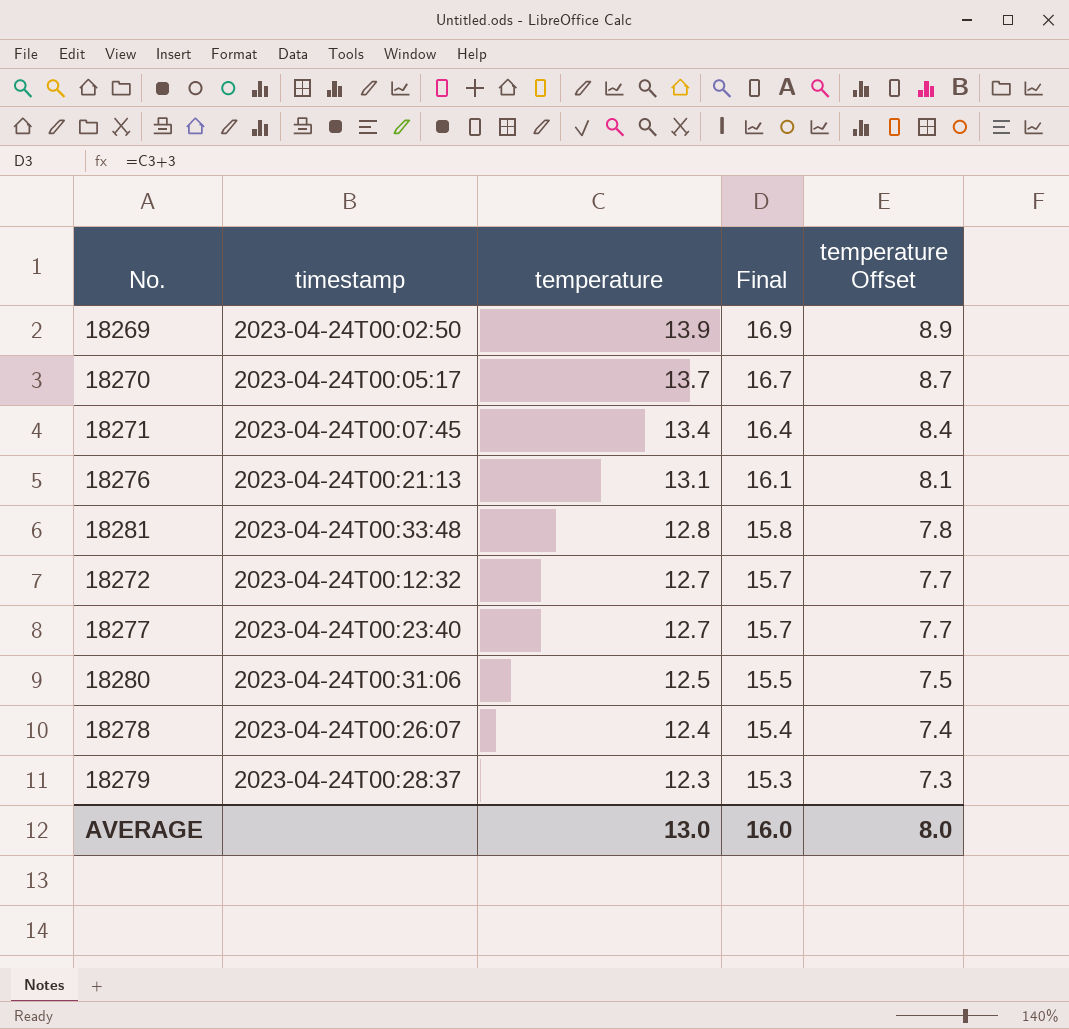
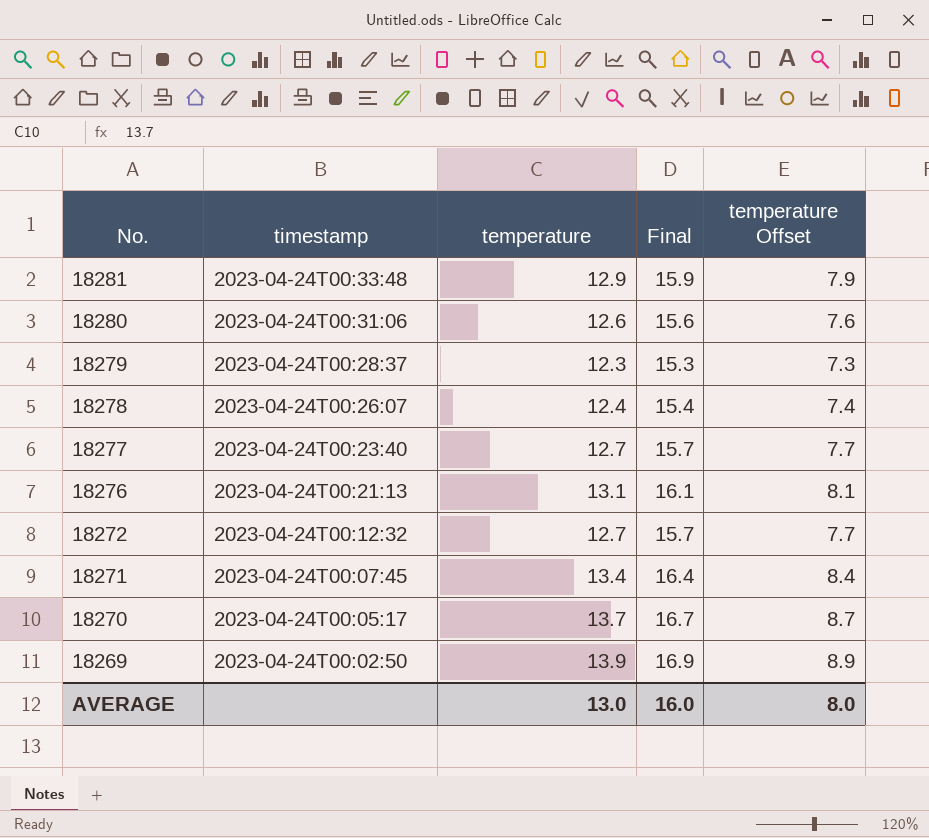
row order: temperature descending -> No. descending
18281 | temperature: 12.8 -> 12.9
18281 | Final: 15.8 -> 15.9
18281 | temperature Offset: 7.8 -> 7.9
18280 | temperature: 12.5 -> 12.6
18280 | Final: 15.5 -> 15.6
18280 | temperature Offset: 7.5 -> 7.6

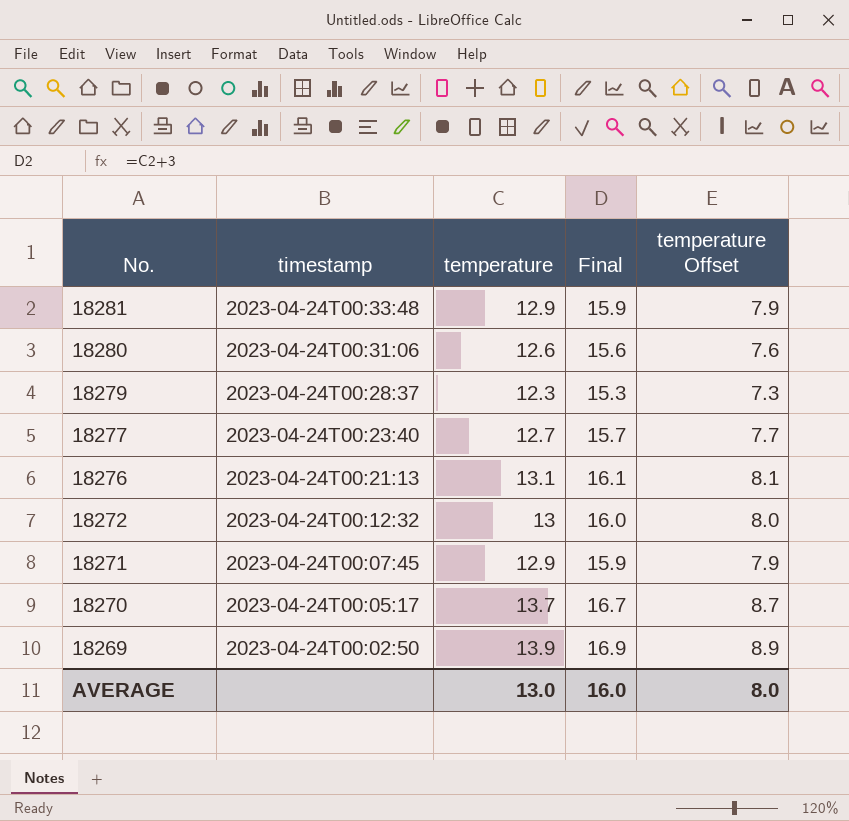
row 18278: 2023-04-24T00:26:07 | 12.4 | 15.4 | 7.4 -> none
18272 | temperature: 12.7 -> 13
18272 | Final: 15.7 -> 16.0
18272 | temperature Offset: 7.7 -> 8.0
18271 | temperature: 13.4 -> 12.9
18271 | Final: 16.4 -> 15.9
18271 | temperature Offset: 8.4 -> 7.9

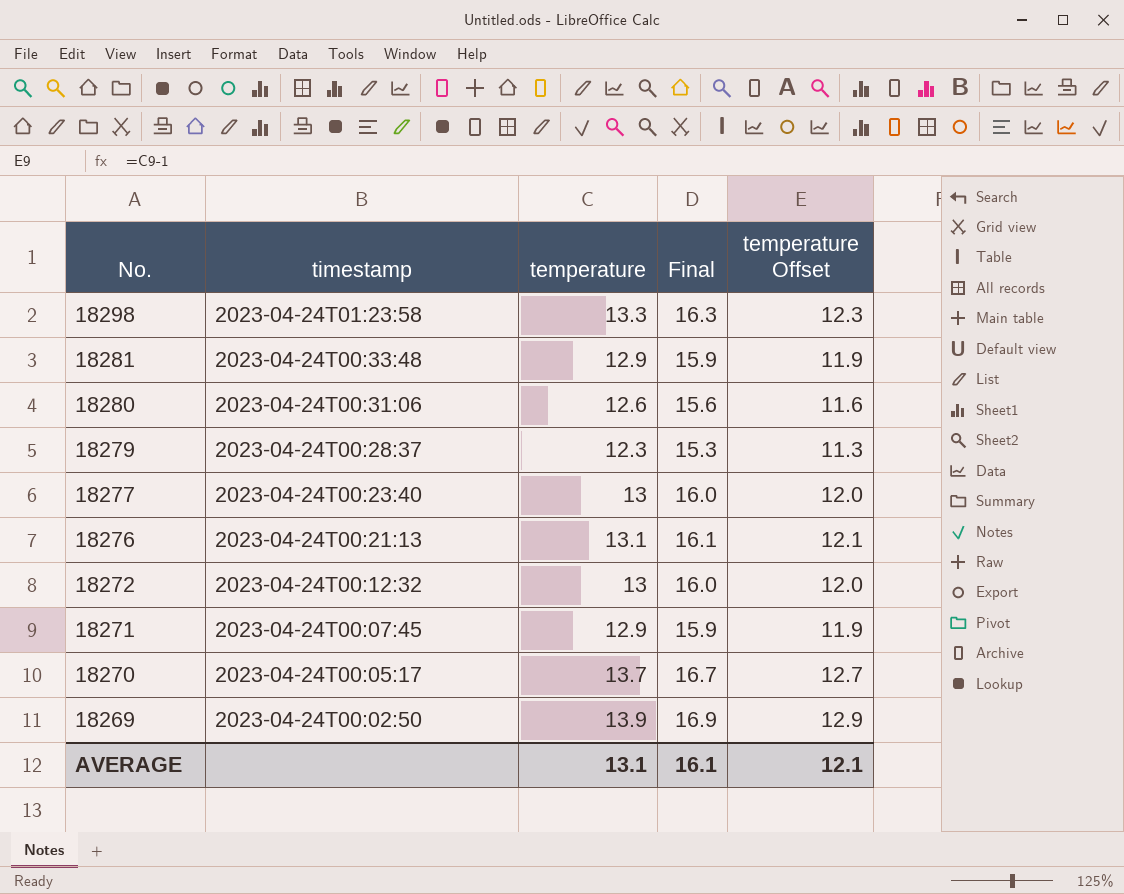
column temperature Offset | formula: [temperature] - 5 -> [temperature] - 1
row 18298: none -> 2023-04-24T01:23:58 | 13.3 | 16.3 | 12.3
18277 | temperature: 12.7 -> 13
18277 | Final: 15.7 -> 16.0
AVERAGE | temperature: 13.0 -> 13.1
AVERAGE | Final: 16.0 -> 16.1
AVERAGE | temperature Offset: 8.0 -> 12.1

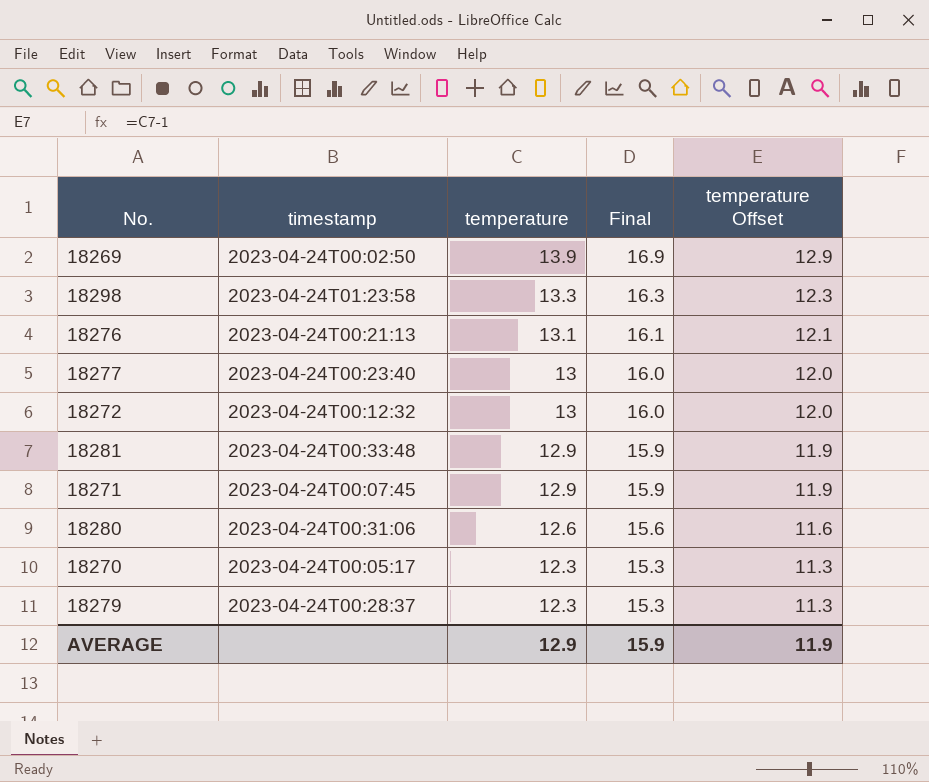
row order: No. descending -> temperature descending
18270 | temperature: 13.7 -> 12.3
18270 | Final: 16.7 -> 15.3
18270 | temperature Offset: 12.7 -> 11.3
AVERAGE | temperature: 13.1 -> 12.9
AVERAGE | Final: 16.1 -> 15.9
AVERAGE | temperature Offset: 12.1 -> 11.9

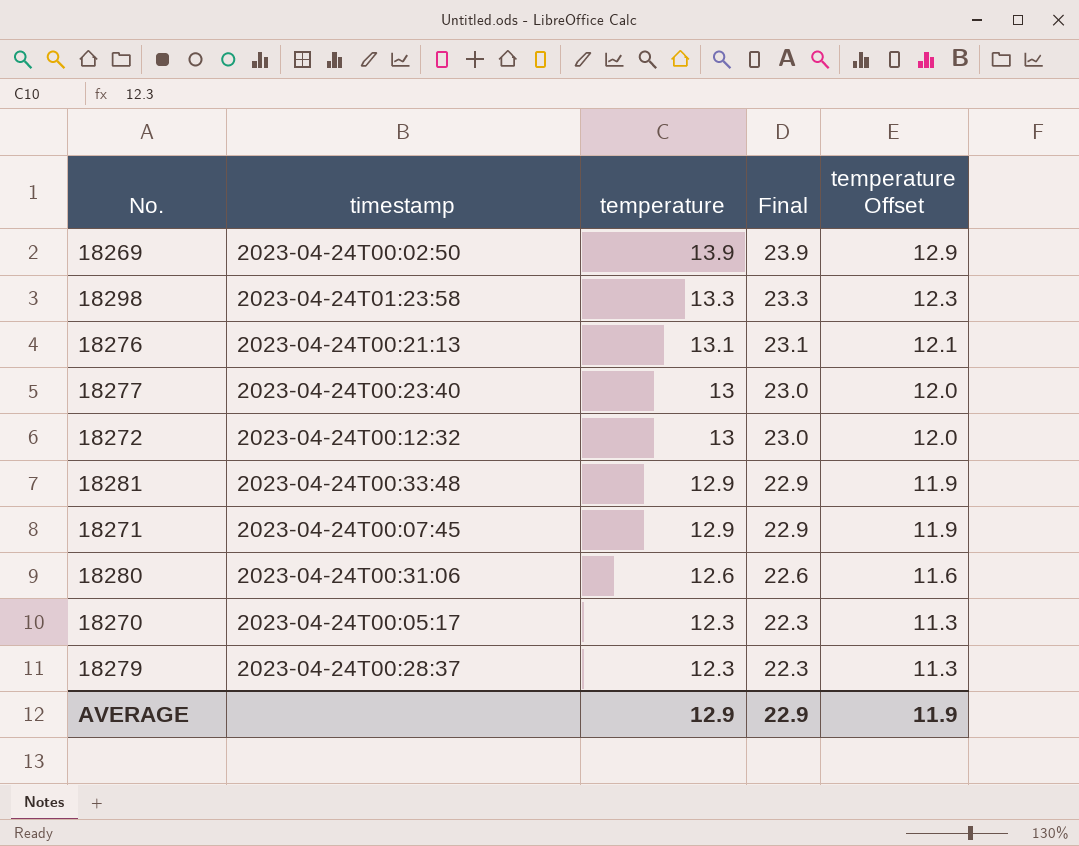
column Final | formula: [temperature] + 3 -> [temperature] + 10
AVERAGE | Final: 15.9 -> 22.9

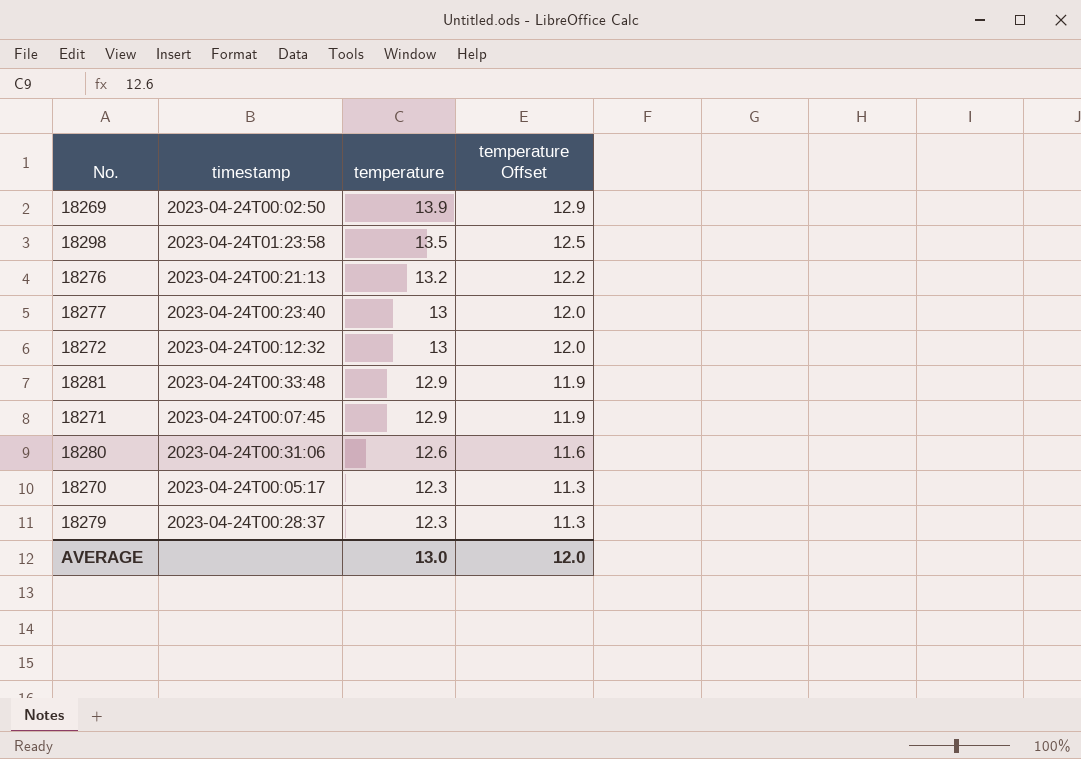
column Final | formula: [temperature] + 10 -> none
18298 | temperature: 13.3 -> 13.5
18298 | temperature Offset: 12.3 -> 12.5
18276 | temperature: 13.1 -> 13.2
18276 | temperature Offset: 12.1 -> 12.2
AVERAGE | temperature: 12.9 -> 13.0
AVERAGE | temperature Offset: 11.9 -> 12.0

